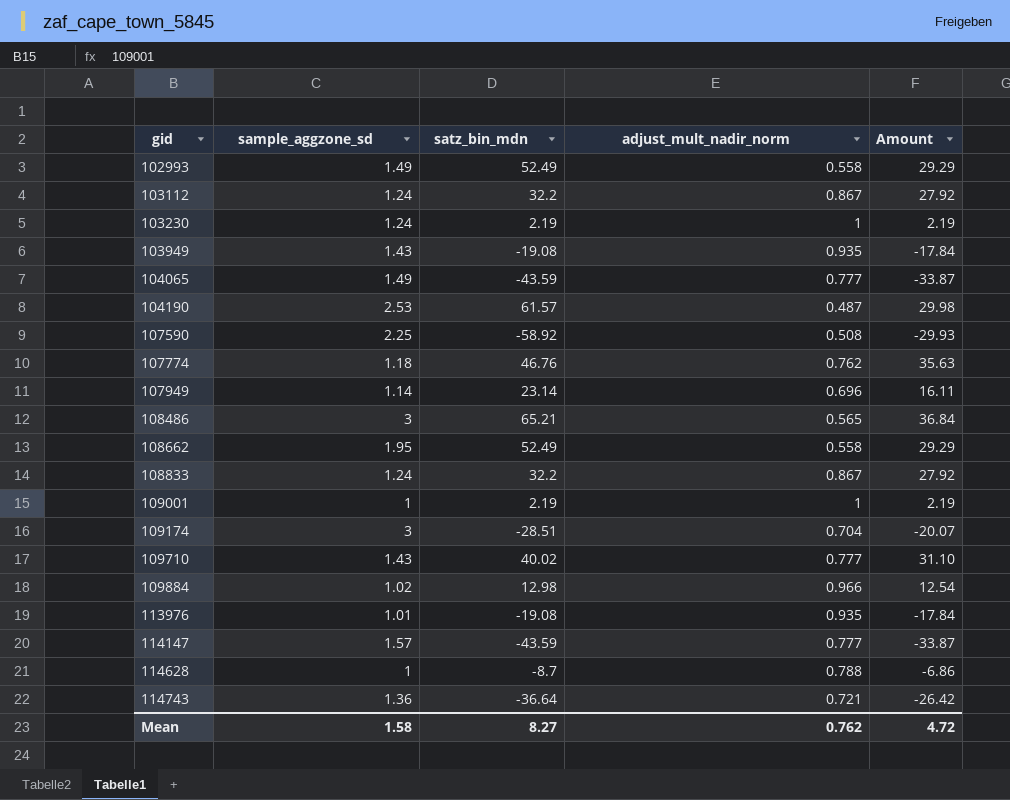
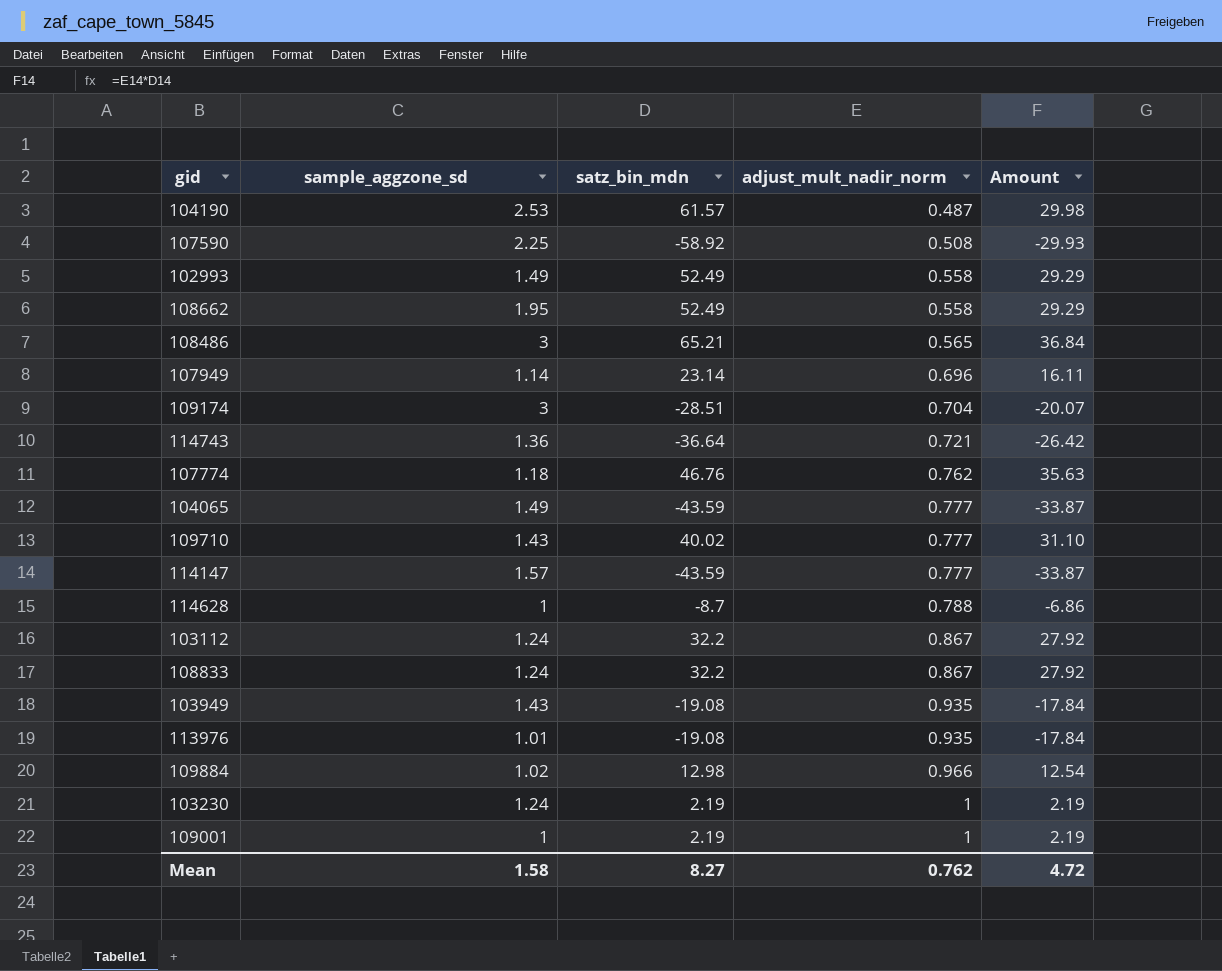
row order: gid ascending -> adjust_mult_nadir_norm ascending

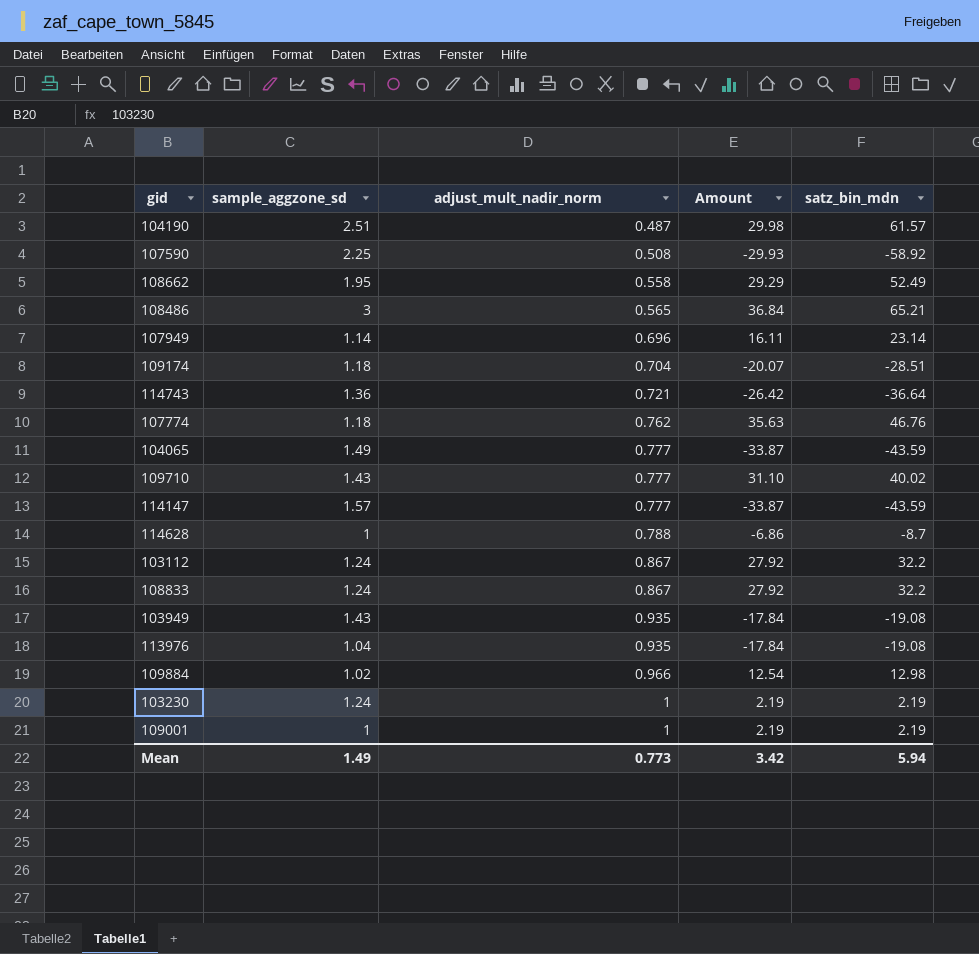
column satz_bin_mdn | position: 3 -> 5
row 102993: 1.49 | 52.49 | 0.558 | 29.29 -> none
104190 | sample_aggzone_sd: 2.53 -> 2.51
109174 | sample_aggzone_sd: 3 -> 1.18
113976 | sample_aggzone_sd: 1.01 -> 1.04
Mean | sample_aggzone_sd: 1.58 -> 1.49
Mean | adjust_mult_nadir_norm: 0.762 -> 0.773
Mean | Amount: 4.72 -> 3.42
Mean | satz_bin_mdn: 8.27 -> 5.94

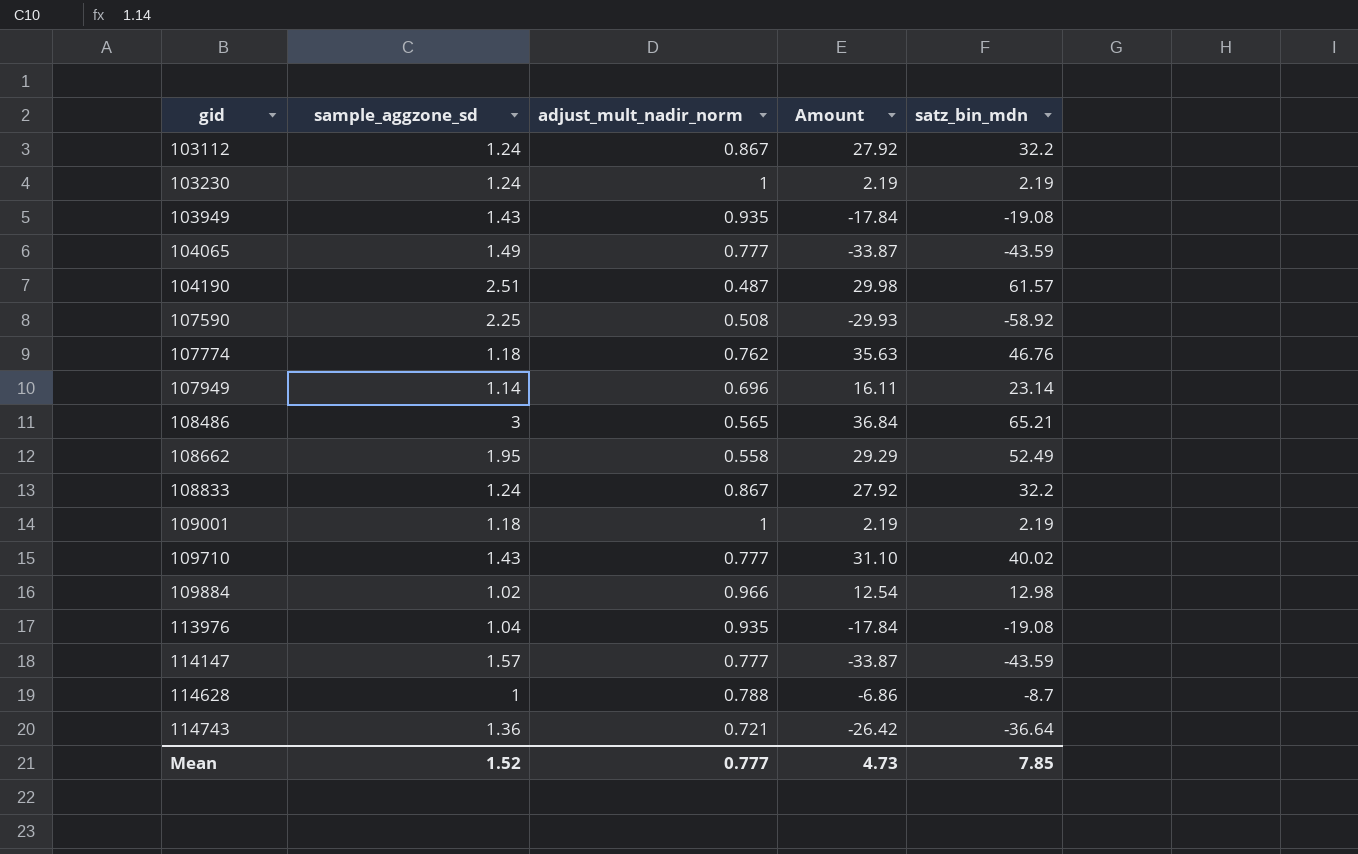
row order: adjust_mult_nadir_norm ascending -> gid ascending
row 109174: 1.18 | 0.704 | -20.07 | -28.51 -> none
109001 | sample_aggzone_sd: 1 -> 1.18
Mean | sample_aggzone_sd: 1.49 -> 1.52
Mean | adjust_mult_nadir_norm: 0.773 -> 0.777
Mean | Amount: 3.42 -> 4.73
Mean | satz_bin_mdn: 5.94 -> 7.85

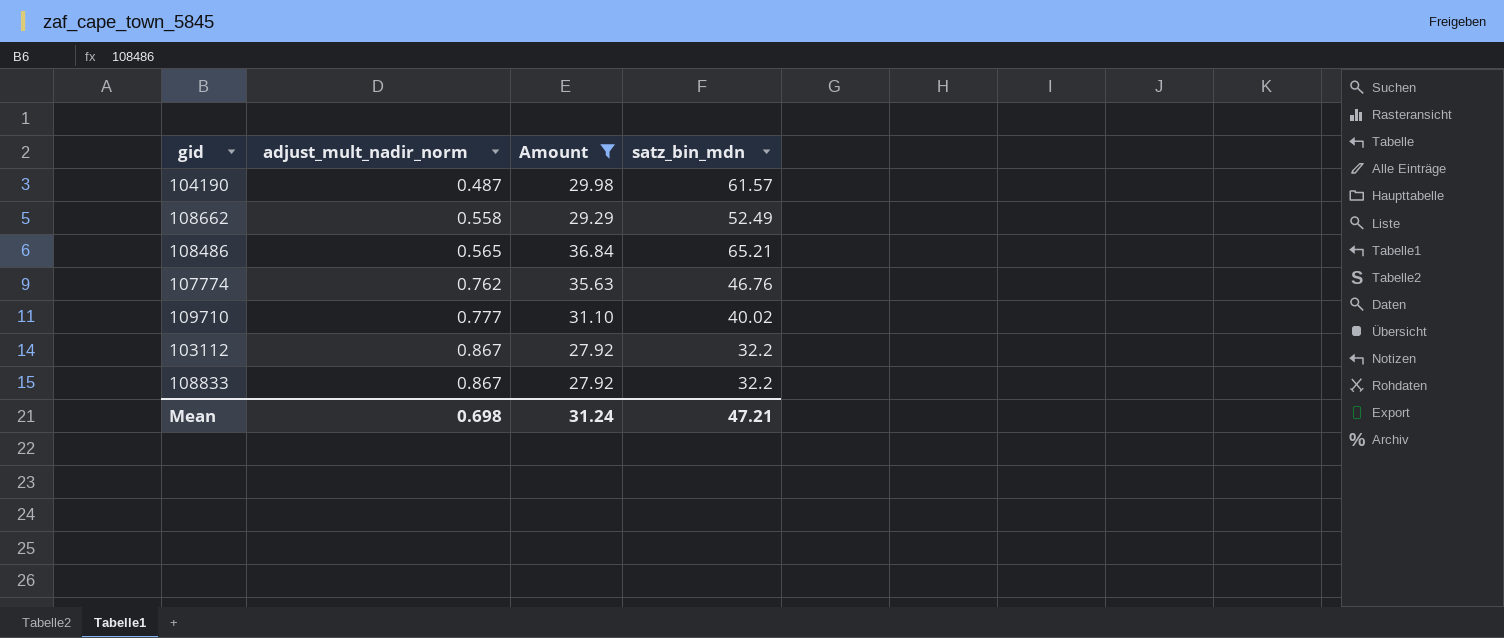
filter: none -> Amount >= 27.92
row order: gid ascending -> adjust_mult_nadir_norm ascending
column sample_aggzone_sd | position: 2 -> none
Mean | adjust_mult_nadir_norm: 0.777 -> 0.698
Mean | Amount: 4.73 -> 31.24
Mean | satz_bin_mdn: 7.85 -> 47.21

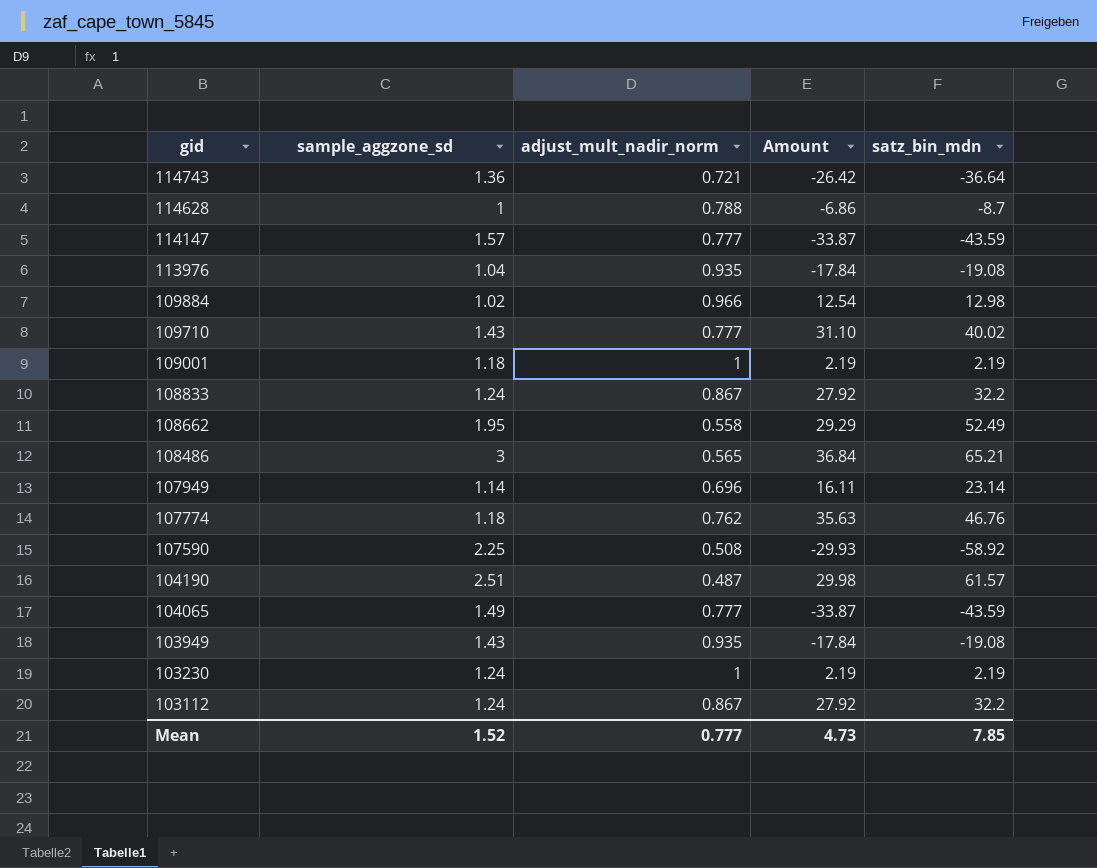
filter: Amount >= 27.92 -> none
row order: adjust_mult_nadir_norm ascending -> gid descending
column sample_aggzone_sd | position: none -> 2
Mean | adjust_mult_nadir_norm: 0.698 -> 0.777
Mean | Amount: 31.24 -> 4.73
Mean | satz_bin_mdn: 47.21 -> 7.85

